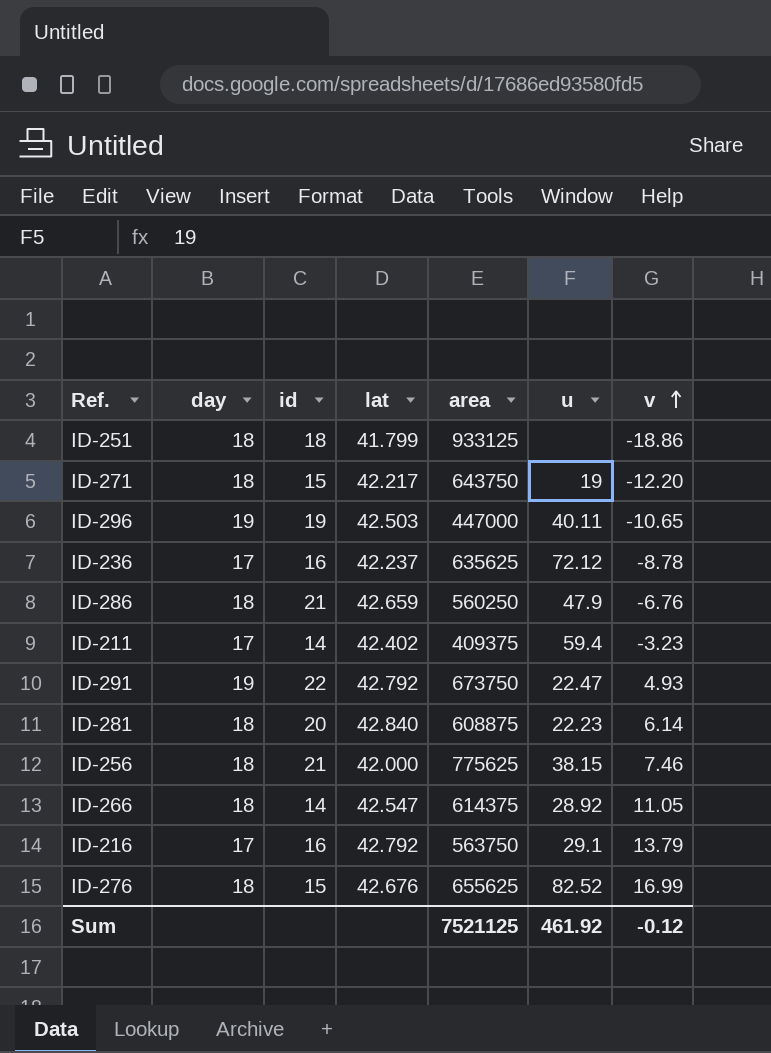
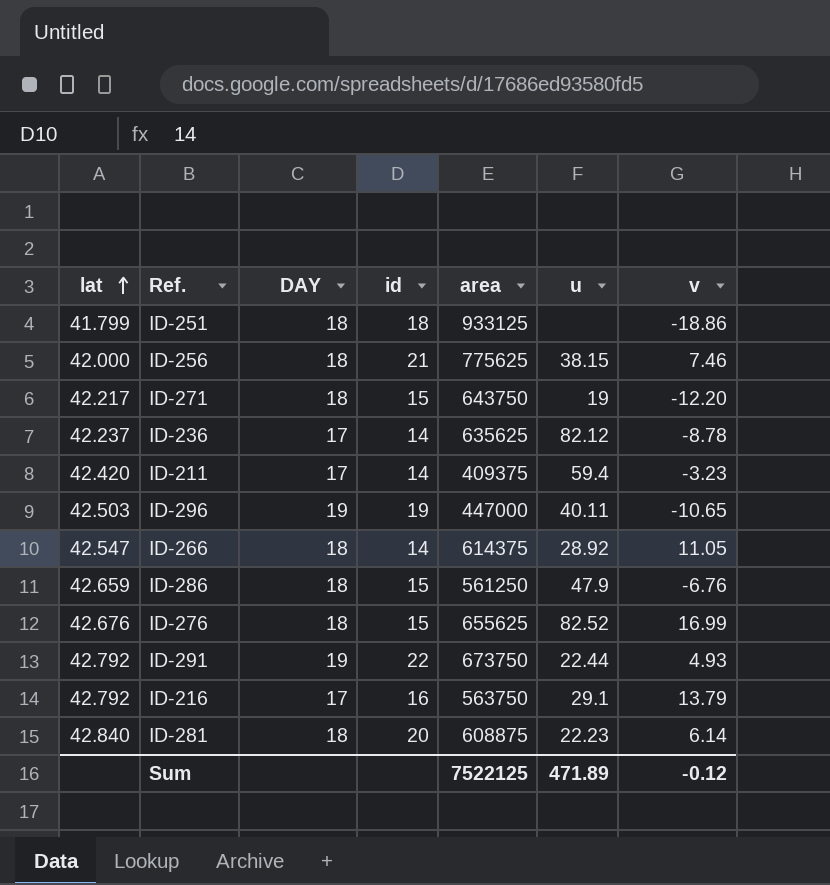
row order: v ascending -> lat ascending
column lat | position: 4 -> 1
column name: day -> DAY
ID-236 | id: 16 -> 14
ID-236 | u: 72.12 -> 82.12
ID-211 | lat: 42.402 -> 42.420
ID-286 | id: 21 -> 15
ID-286 | area: 560250 -> 561250
ID-291 | u: 22.47 -> 22.44
Sum | area: 7521125 -> 7522125
Sum | u: 461.92 -> 471.89

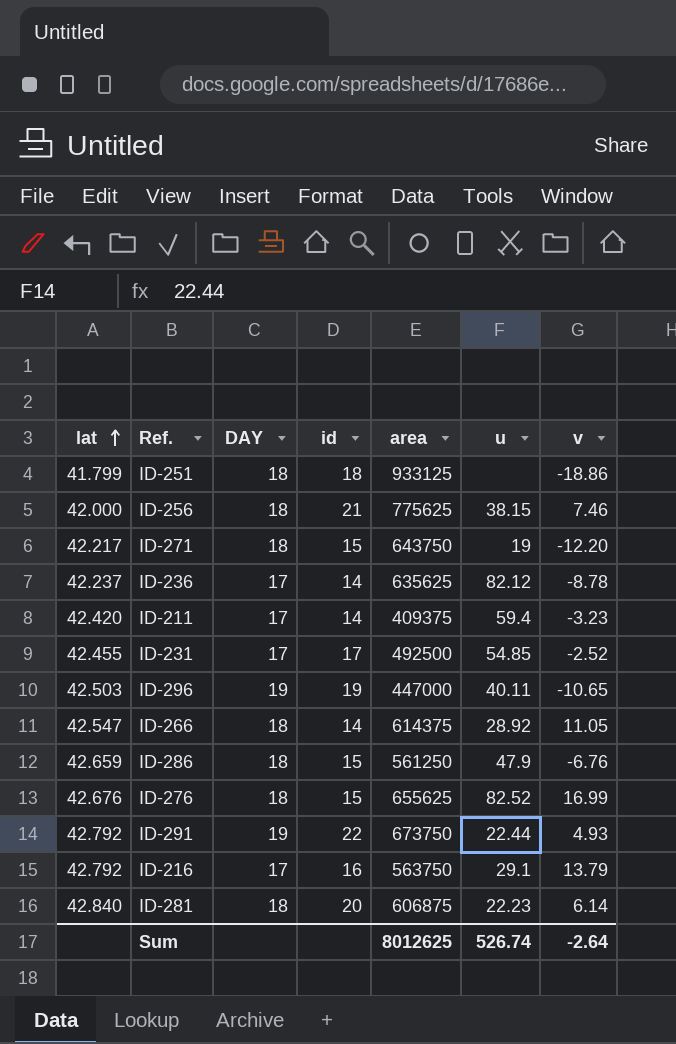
row ID-231: none -> 42.455 | 17 | 17 | 492500 | 54.85 | -2.52
ID-281 | area: 608875 -> 606875
Sum | area: 7522125 -> 8012625
Sum | u: 471.89 -> 526.74
Sum | v: -0.12 -> -2.64

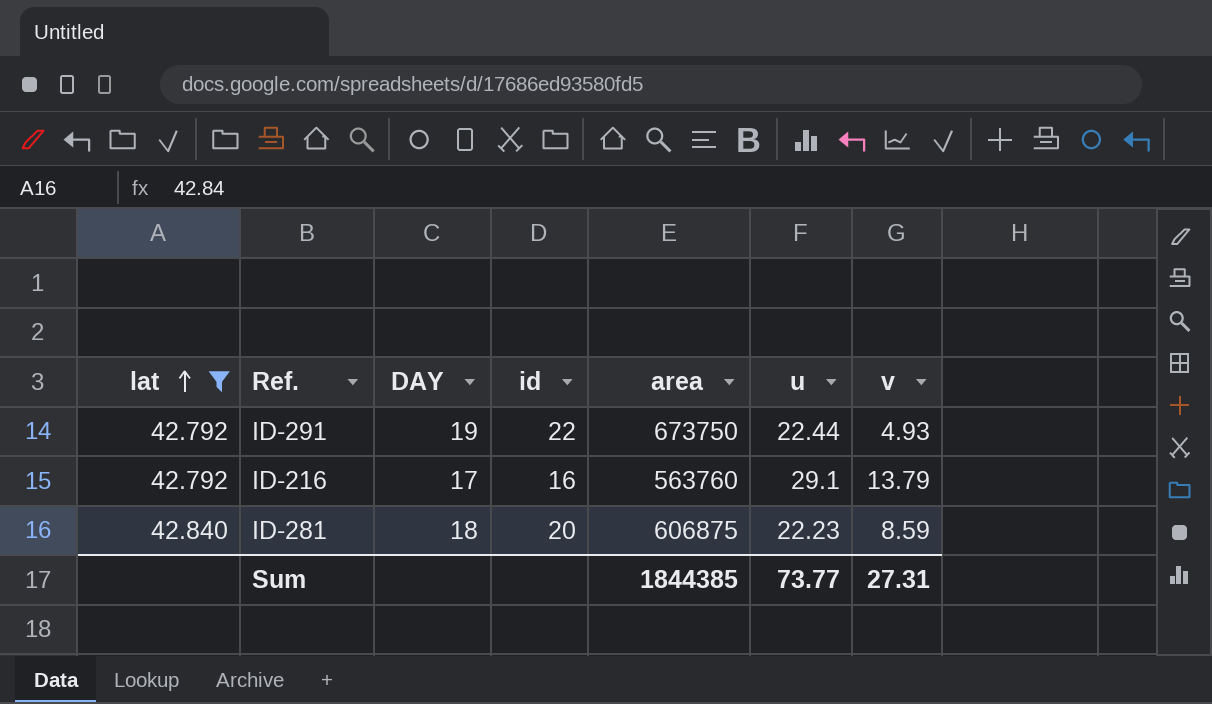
filter: none -> lat >= 42.792
ID-216 | area: 563750 -> 563760
ID-281 | v: 6.14 -> 8.59
Sum | area: 8012625 -> 1844385
Sum | u: 526.74 -> 73.77
Sum | v: -2.64 -> 27.31

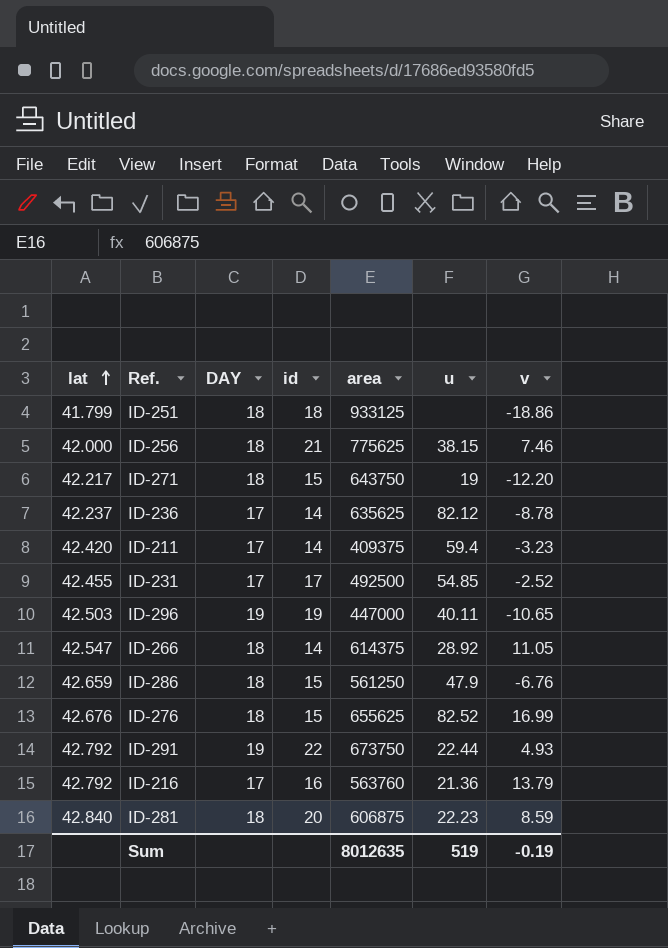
filter: lat >= 42.792 -> none
ID-216 | u: 29.1 -> 21.36
Sum | area: 1844385 -> 8012635
Sum | u: 73.77 -> 519
Sum | v: 27.31 -> -0.19

